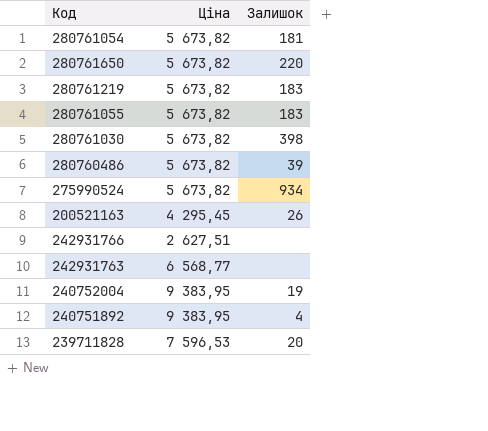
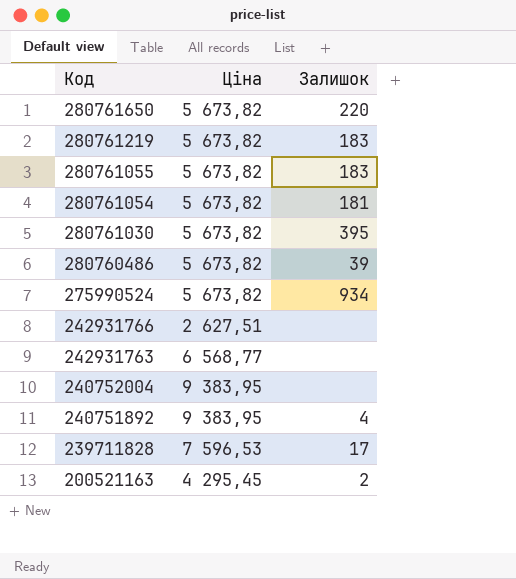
row order: none -> Код descending
280761030 | Залишок: 398 -> 395
240752004 | Залишок: 19 -> none
239711828 | Залишок: 20 -> 17
200521163 | Залишок: 26 -> 2

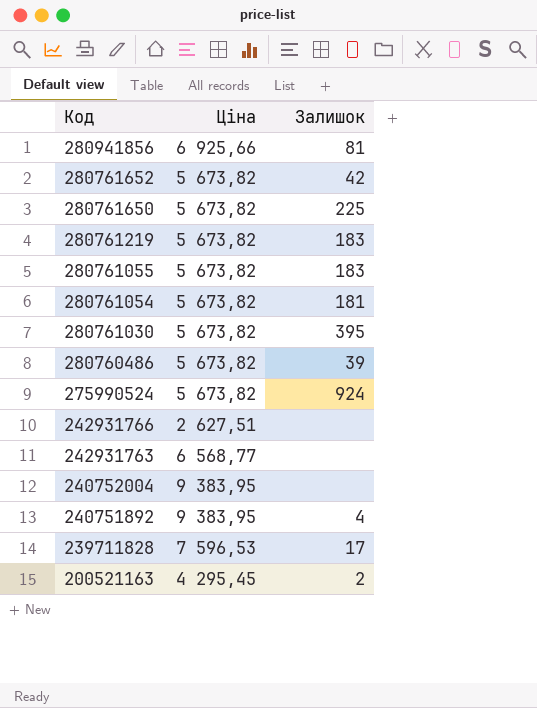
row 280941856: none -> 6 925,66 | 81
row 280761652: none -> 5 673,82 | 42
280761650 | Залишок: 220 -> 225
275990524 | Залишок: 934 -> 924

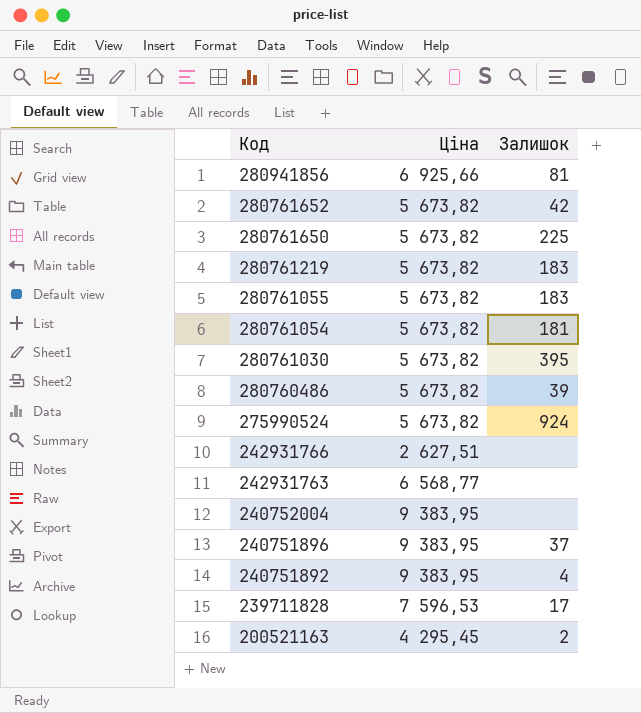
row 240751896: none -> 9 383,95 | 37

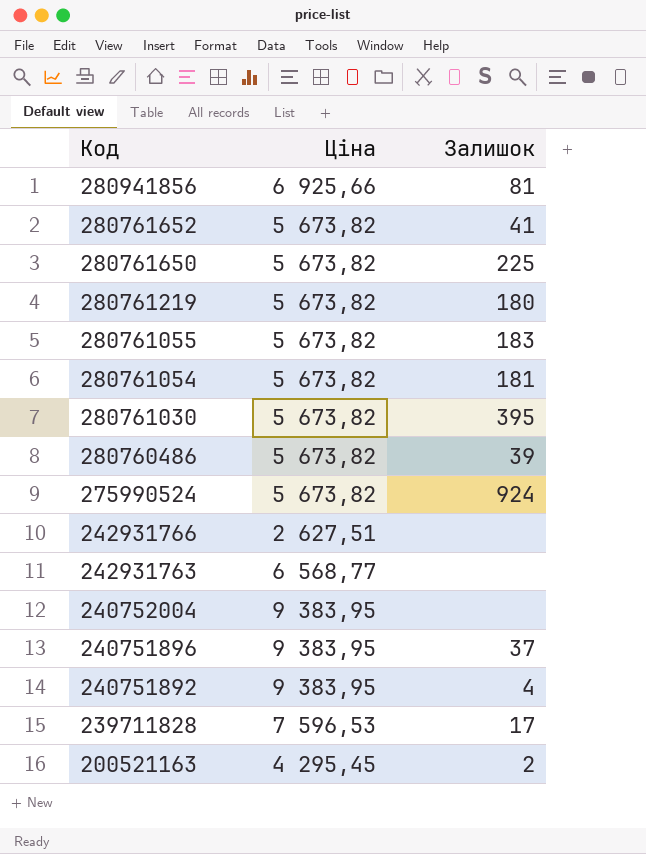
280761652 | Залишок: 42 -> 41
280761219 | Залишок: 183 -> 180

